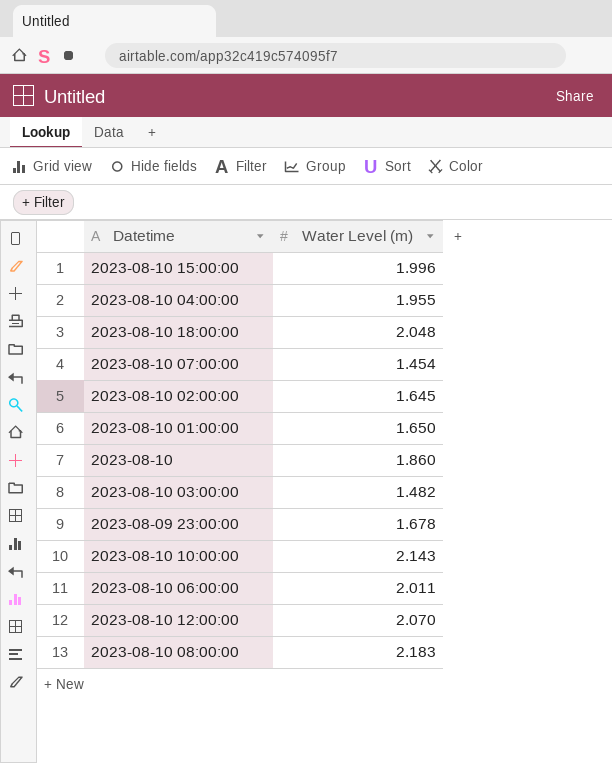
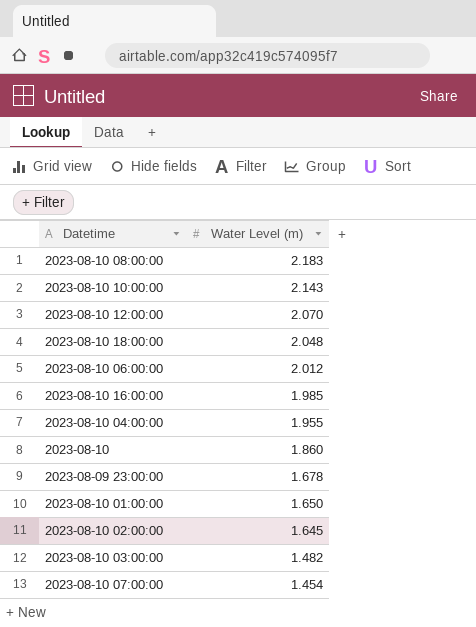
row order: none -> Water Level (m) descending
row 2023-08-10 15:00:00: 1.996 -> none
2023-08-10 06:00:00 | Water Level (m): 2.011 -> 2.012
row 2023-08-10 16:00:00: none -> 1.985

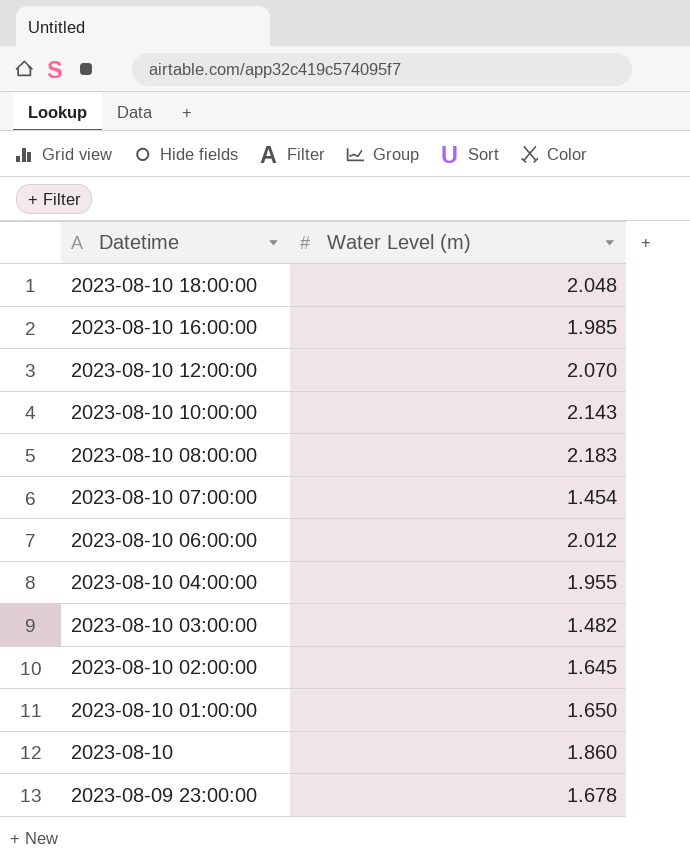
row order: Water Level (m) descending -> Datetime descending

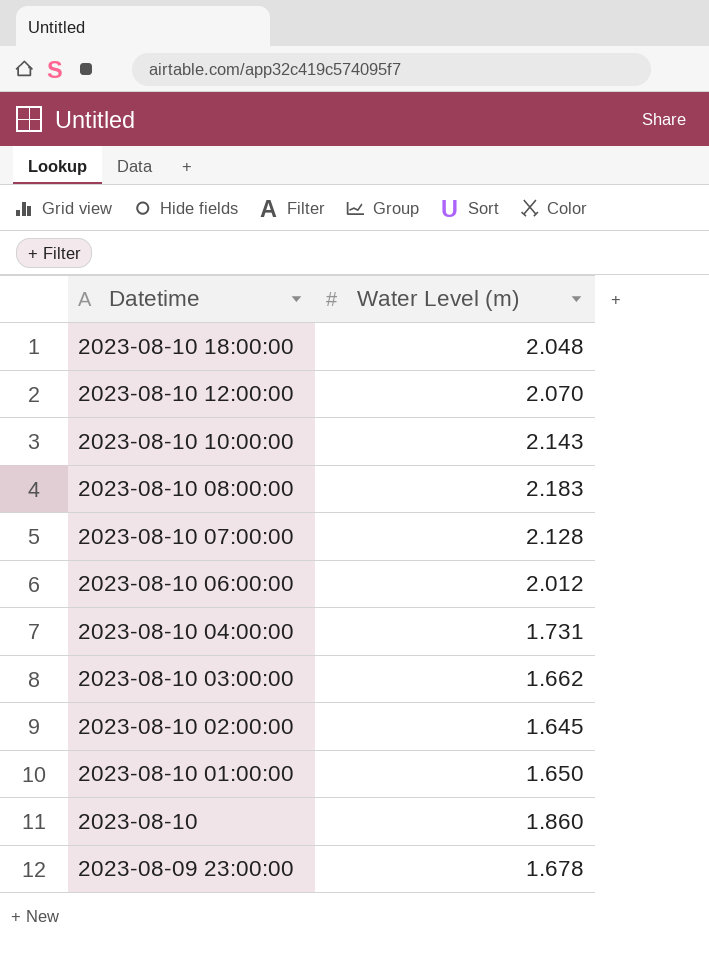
row 2023-08-10 16:00:00: 1.985 -> none
2023-08-10 07:00:00 | Water Level (m): 1.454 -> 2.128
2023-08-10 04:00:00 | Water Level (m): 1.955 -> 1.731
2023-08-10 03:00:00 | Water Level (m): 1.482 -> 1.662

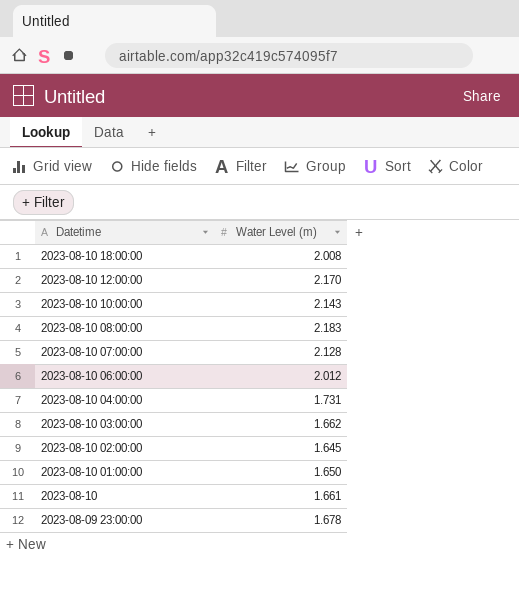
2023-08-10 18:00:00 | Water Level (m): 2.048 -> 2.008
2023-08-10 12:00:00 | Water Level (m): 2.070 -> 2.170
2023-08-10 | Water Level (m): 1.860 -> 1.661

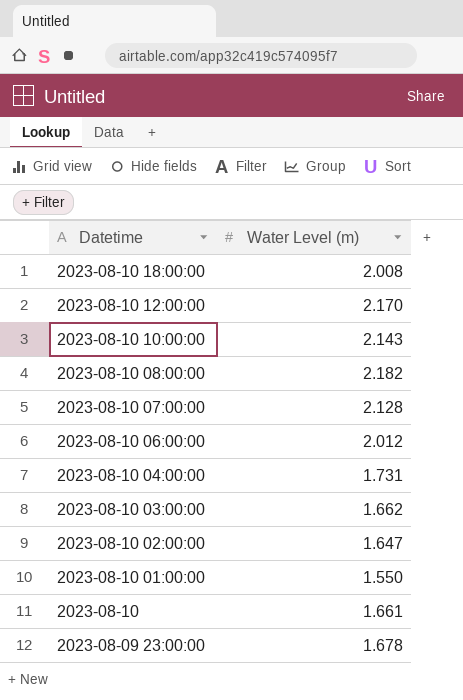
2023-08-10 08:00:00 | Water Level (m): 2.183 -> 2.182
2023-08-10 02:00:00 | Water Level (m): 1.645 -> 1.647
2023-08-10 01:00:00 | Water Level (m): 1.650 -> 1.550

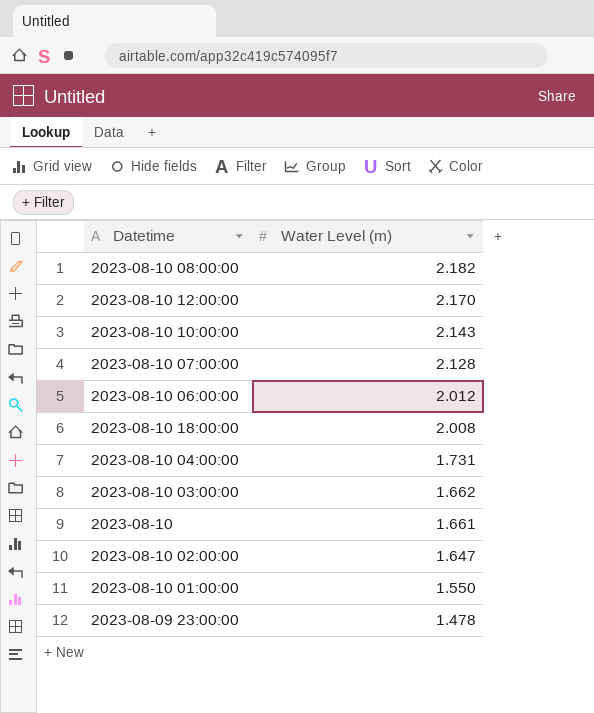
row order: Datetime descending -> Water Level (m) descending
2023-08-09 23:00:00 | Water Level (m): 1.678 -> 1.478

